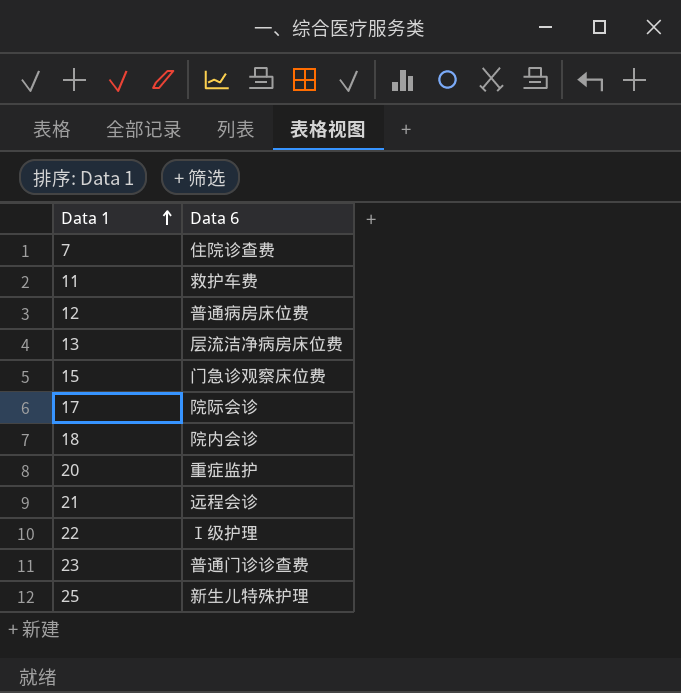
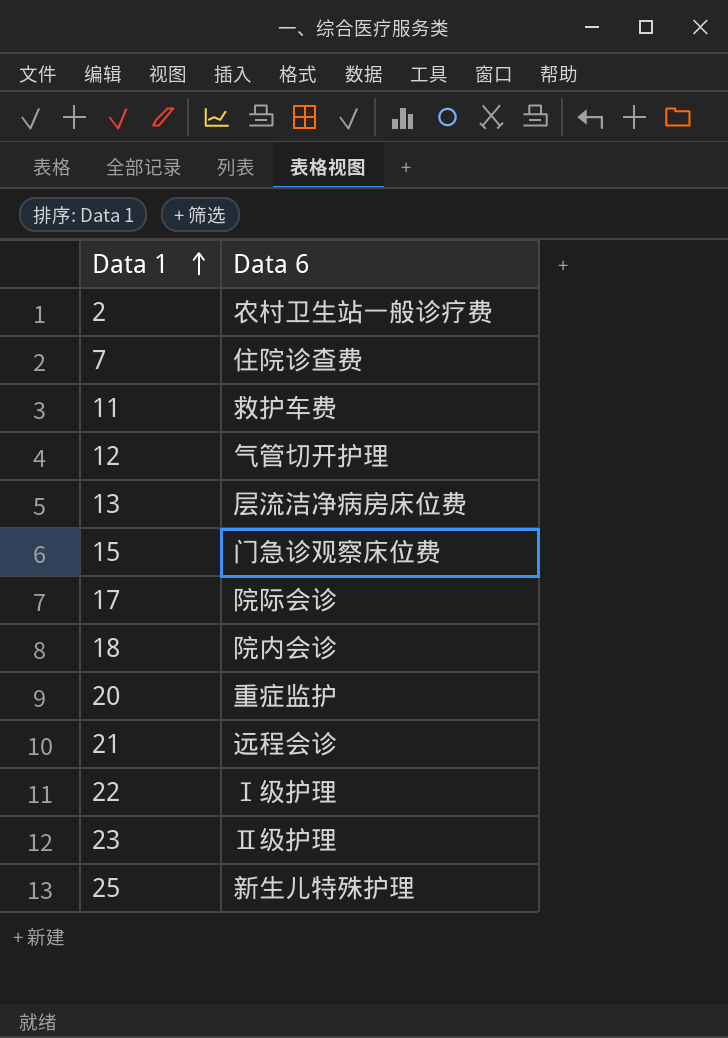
row 2: none -> 农村卫生站一般诊疗费
12 | Data 6: 普通病房床位费 -> 气管切开护理
23 | Data 6: 普通门诊诊查费 -> Ⅱ级护理

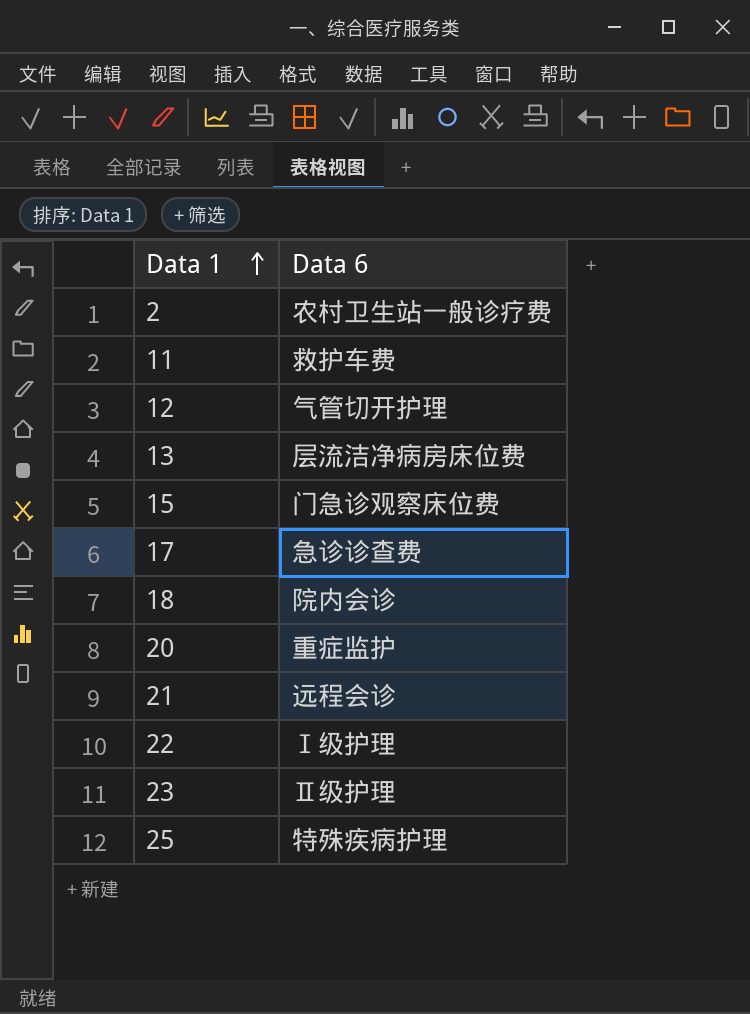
row 7: 住院诊查费 -> none
17 | Data 6: 院际会诊 -> 急诊诊查费
25 | Data 6: 新生儿特殊护理 -> 特殊疾病护理

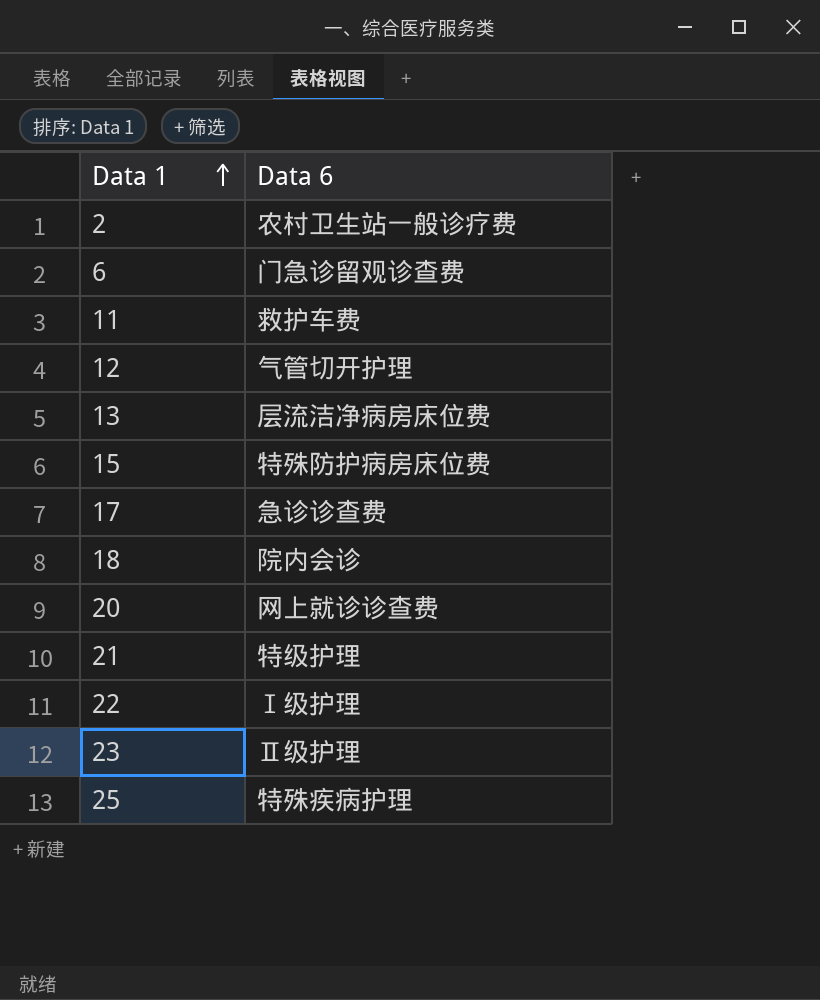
row 6: none -> 门急诊留观诊查费
15 | Data 6: 门急诊观察床位费 -> 特殊防护病房床位费
20 | Data 6: 重症监护 -> 网上就诊诊查费
21 | Data 6: 远程会诊 -> 特级护理

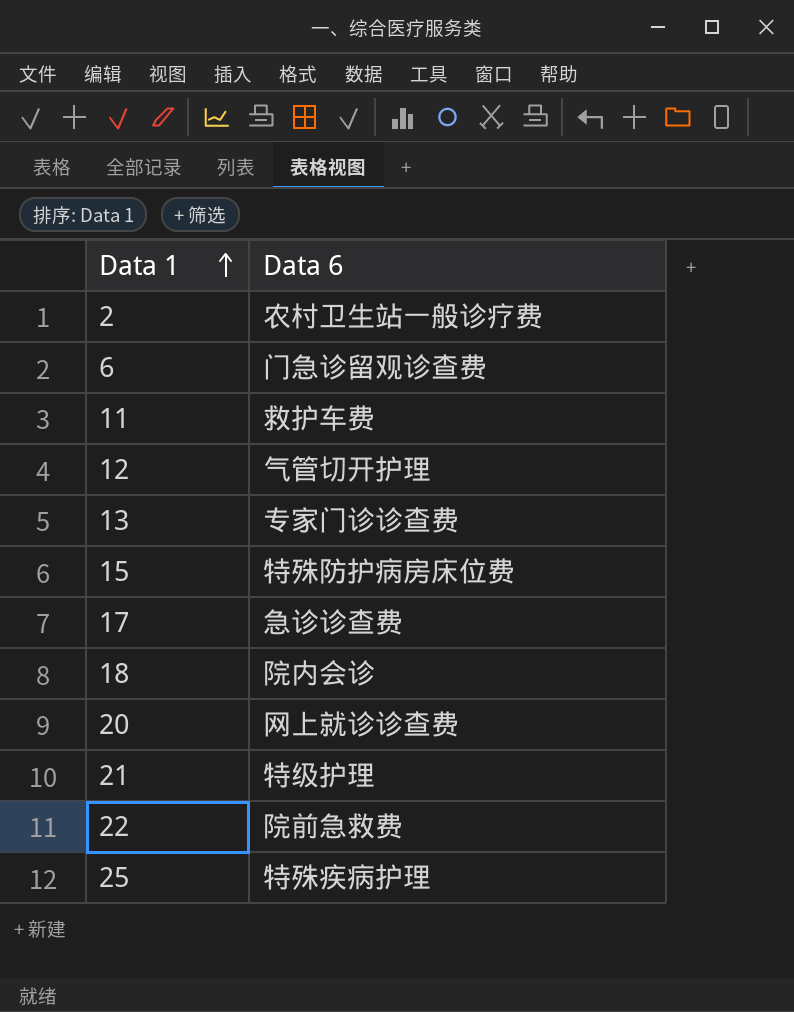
row 23: Ⅱ级护理 -> none
13 | Data 6: 层流洁净病房床位费 -> 专家门诊诊查费
22 | Data 6: Ⅰ级护理 -> 院前急救费

